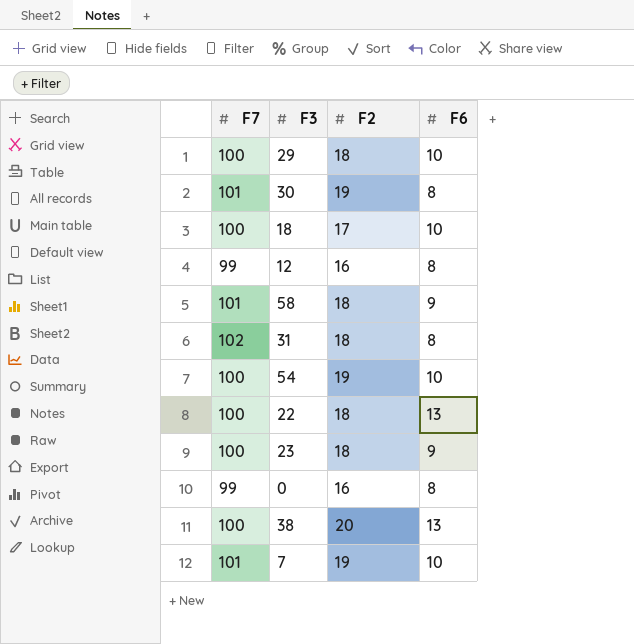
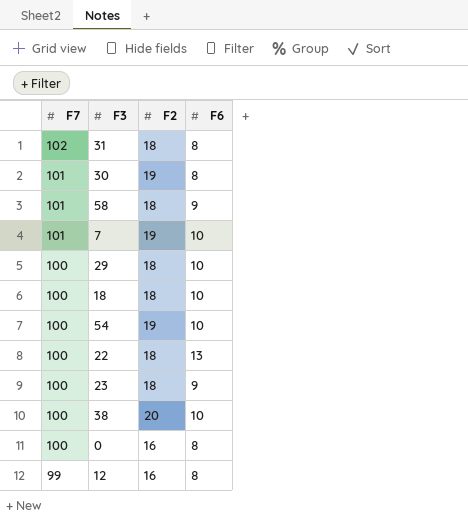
row order: none -> F7 descending
18 | F2: 17 -> 18
38 | F6: 13 -> 10
0 | F7: 99 -> 100

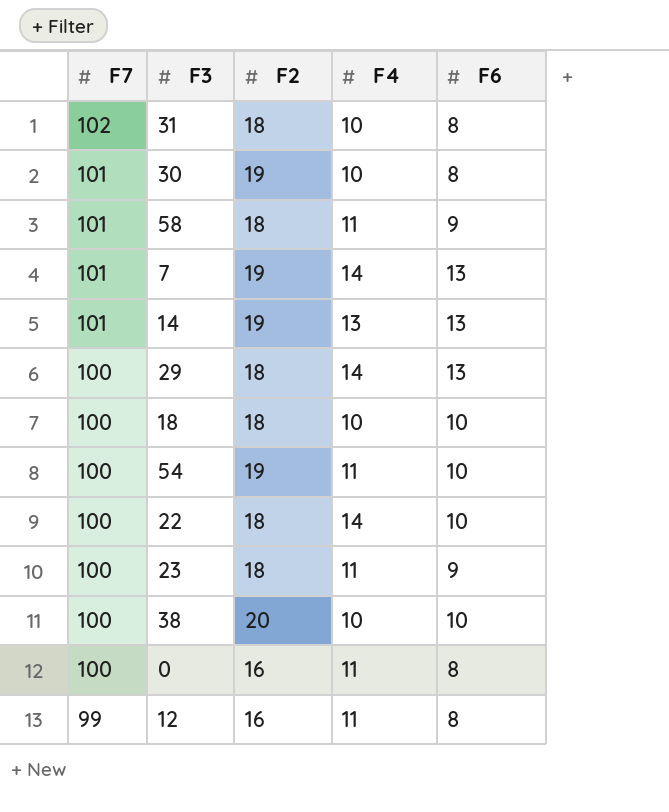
column F4 | position: none -> 4
7 | F6: 10 -> 13
row 14: none -> 101 | 19 | 13 | 13
29 | F6: 10 -> 13
22 | F6: 13 -> 10

